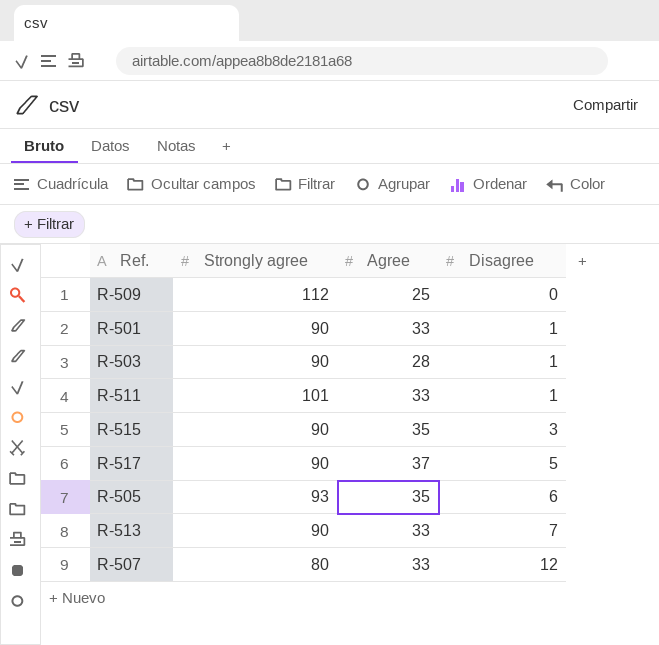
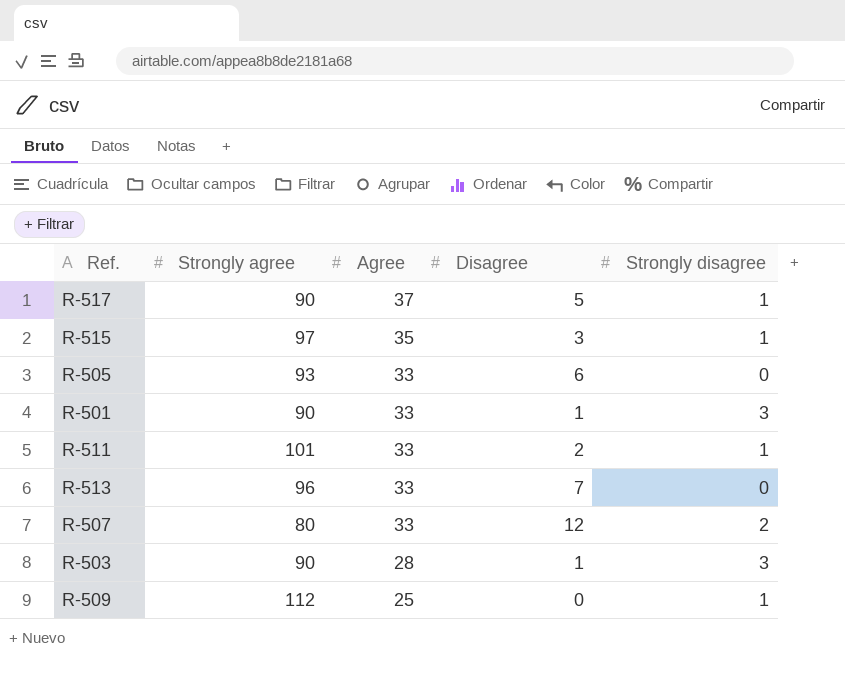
row order: Disagree ascending -> Agree descending
column Strongly disagree | position: none -> 5
R-515 | Strongly agree: 90 -> 97
R-505 | Agree: 35 -> 33
R-511 | Disagree: 1 -> 2
R-513 | Strongly agree: 90 -> 96

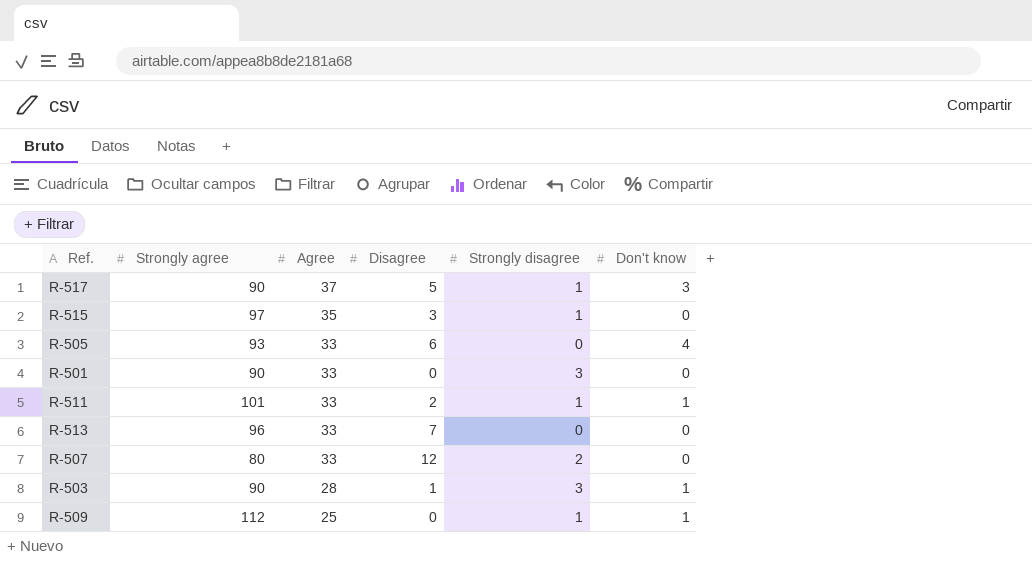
column Don't know | position: none -> 6
R-501 | Disagree: 1 -> 0

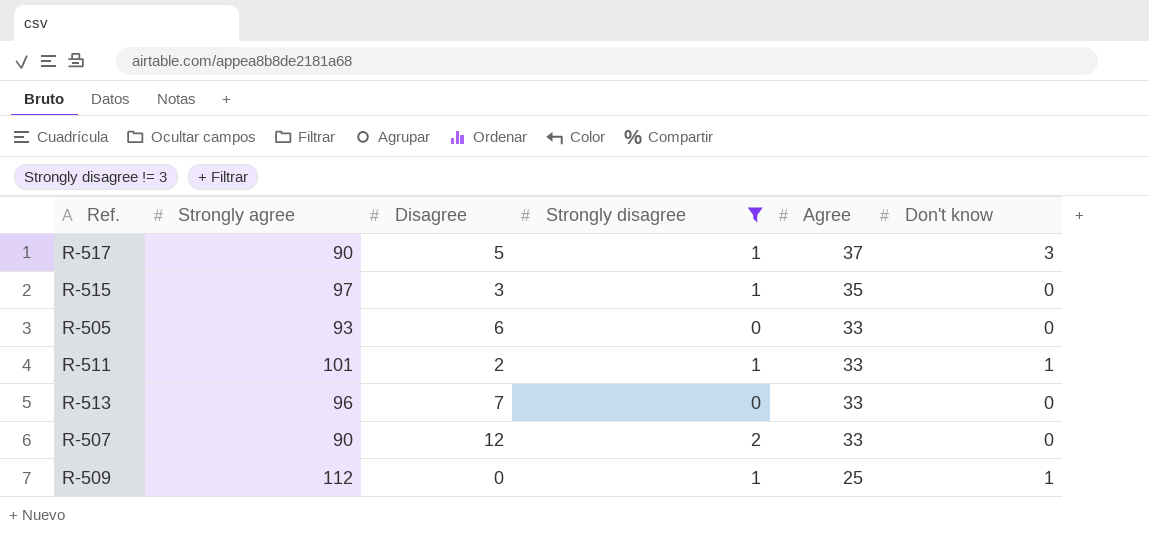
filter: none -> Strongly disagree != 3
column Agree | position: 3 -> 5
R-505 | Don't know: 4 -> 0
R-507 | Strongly agree: 80 -> 90

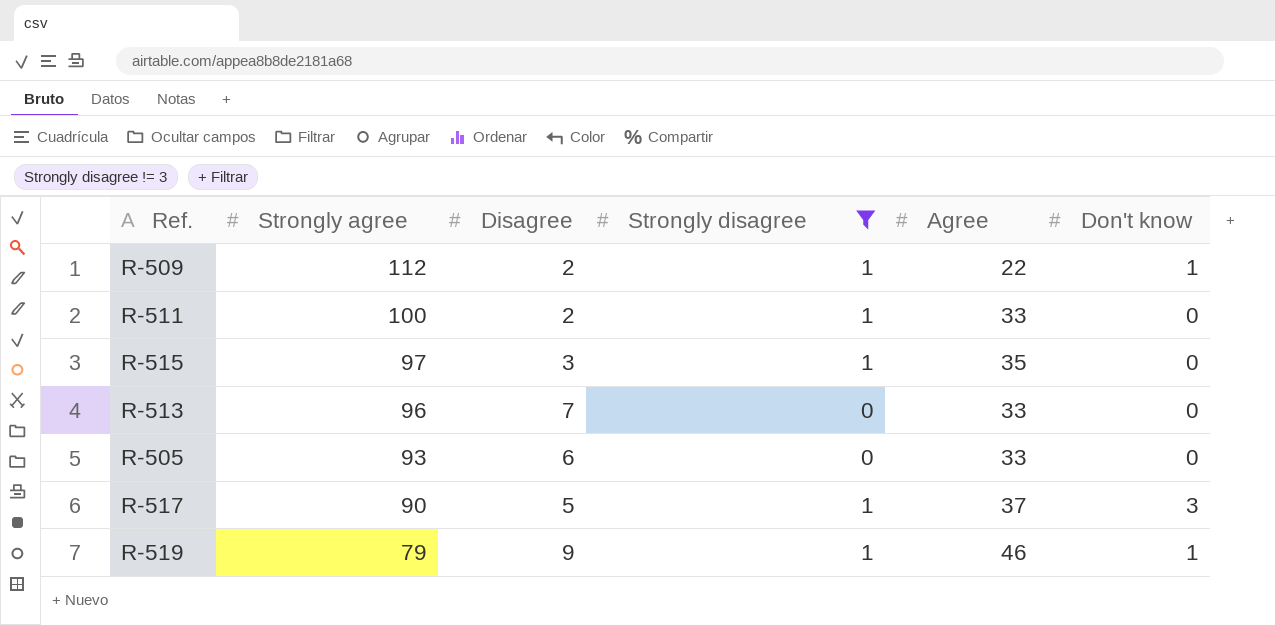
row order: Agree descending -> Strongly agree descending
row R-507: 90 | 12 | 2 | 33 | 0 -> none
R-509 | Disagree: 0 -> 2
R-509 | Agree: 25 -> 22
R-511 | Strongly agree: 101 -> 100
R-511 | Don't know: 1 -> 0
row R-519: none -> 79 | 9 | 1 | 46 | 1

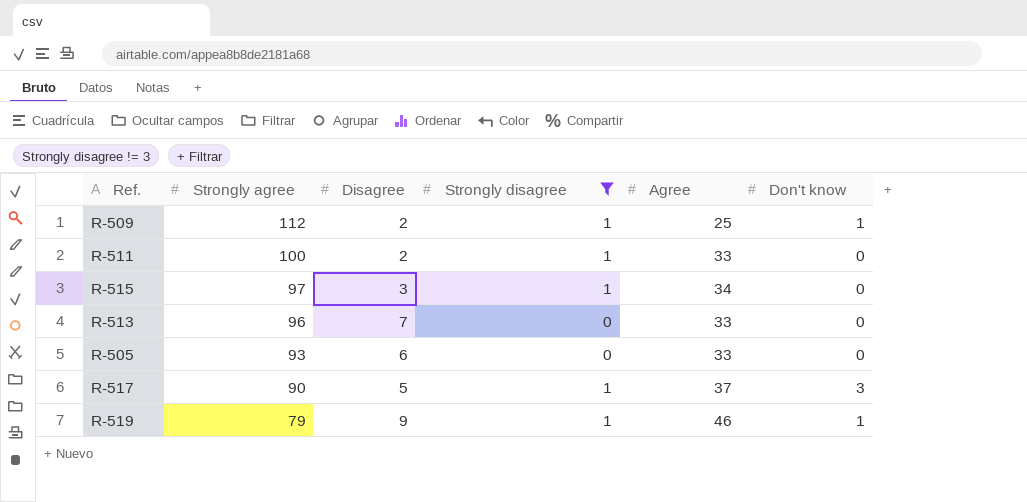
R-509 | Agree: 22 -> 25
R-515 | Agree: 35 -> 34

